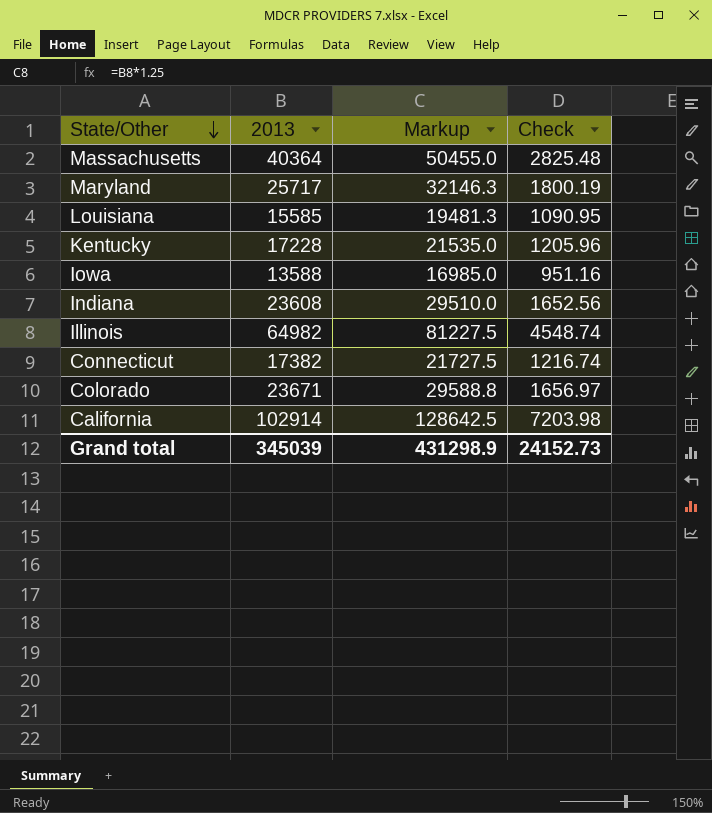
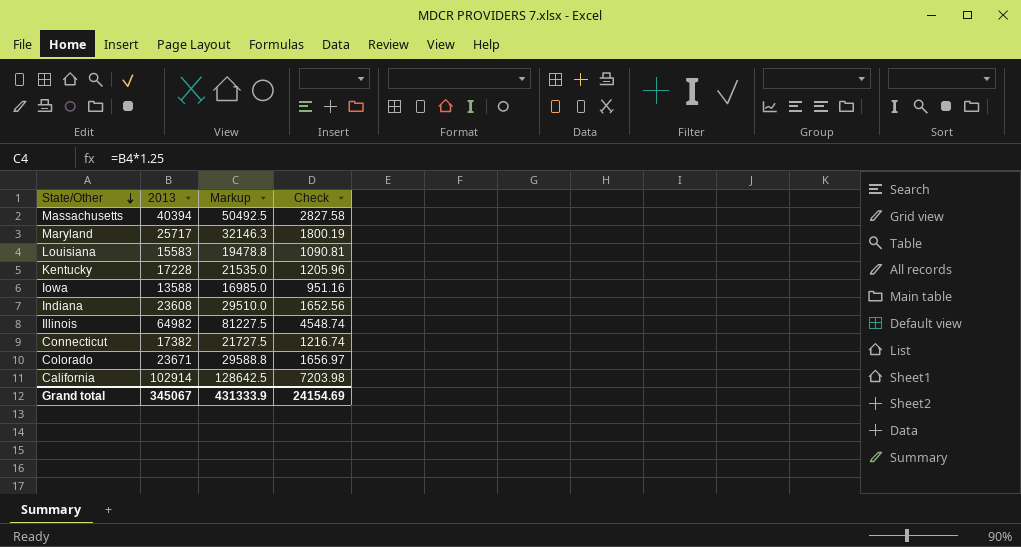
Massachusetts | 2013: 40364 -> 40394
Massachusetts | Markup: 50455.0 -> 50492.5
Massachusetts | Check: 2825.48 -> 2827.58
Louisiana | 2013: 15585 -> 15583
Louisiana | Markup: 19481.3 -> 19478.8
Louisiana | Check: 1090.95 -> 1090.81
Grand total | 2013: 345039 -> 345067
Grand total | Markup: 431298.9 -> 431333.9
Grand total | Check: 24152.73 -> 24154.69

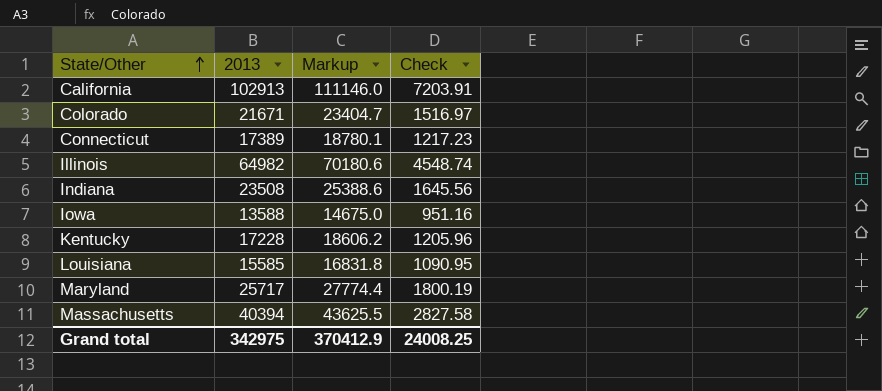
row order: State/Other descending -> State/Other ascending
column Markup | formula: [2013] * 1.25 -> [2013] * 1.08
California | 2013: 102914 -> 102913
California | Check: 7203.98 -> 7203.91
Colorado | 2013: 23671 -> 21671
Colorado | Check: 1656.97 -> 1516.97
Connecticut | 2013: 17382 -> 17389
Connecticut | Check: 1216.74 -> 1217.23
Indiana | 2013: 23608 -> 23508
Indiana | Check: 1652.56 -> 1645.56
Louisiana | 2013: 15583 -> 15585
Louisiana | Check: 1090.81 -> 1090.95
Grand total | 2013: 345067 -> 342975
Grand total | Markup: 431333.9 -> 370412.9
Grand total | Check: 24154.69 -> 24008.25

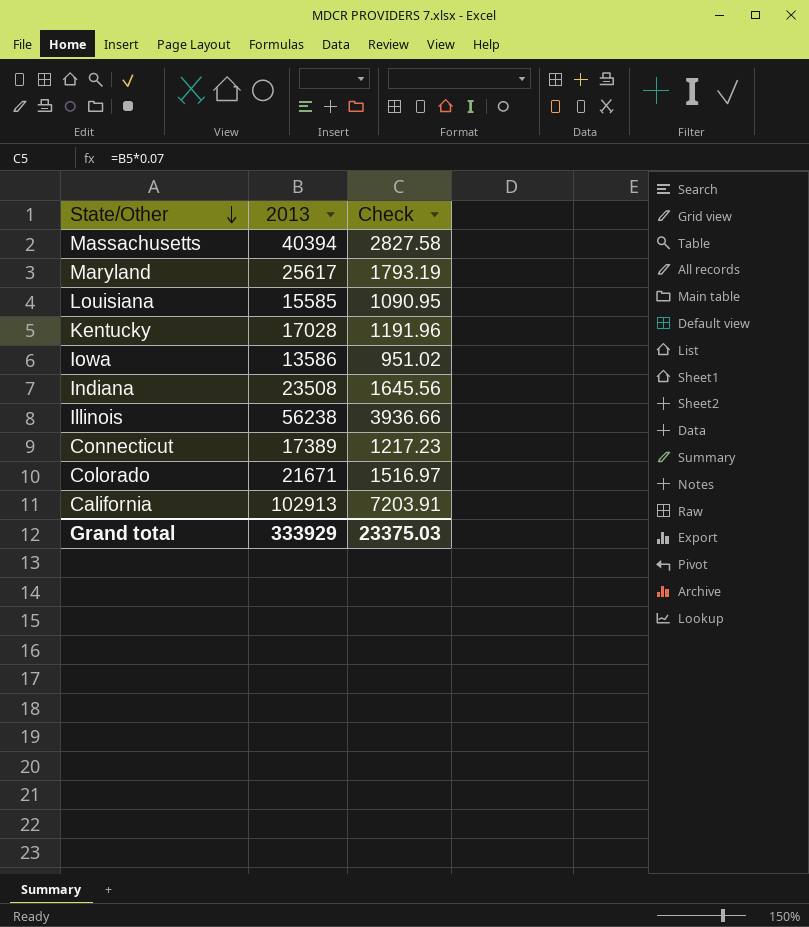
row order: State/Other ascending -> State/Other descending
column Markup | formula: [2013] * 1.08 -> none
Maryland | 2013: 25717 -> 25617
Maryland | Check: 1800.19 -> 1793.19
Kentucky | 2013: 17228 -> 17028
Kentucky | Check: 1205.96 -> 1191.96
Iowa | 2013: 13588 -> 13586
Iowa | Check: 951.16 -> 951.02
Illinois | 2013: 64982 -> 56238
Illinois | Check: 4548.74 -> 3936.66
Grand total | 2013: 342975 -> 333929
Grand total | Check: 24008.25 -> 23375.03

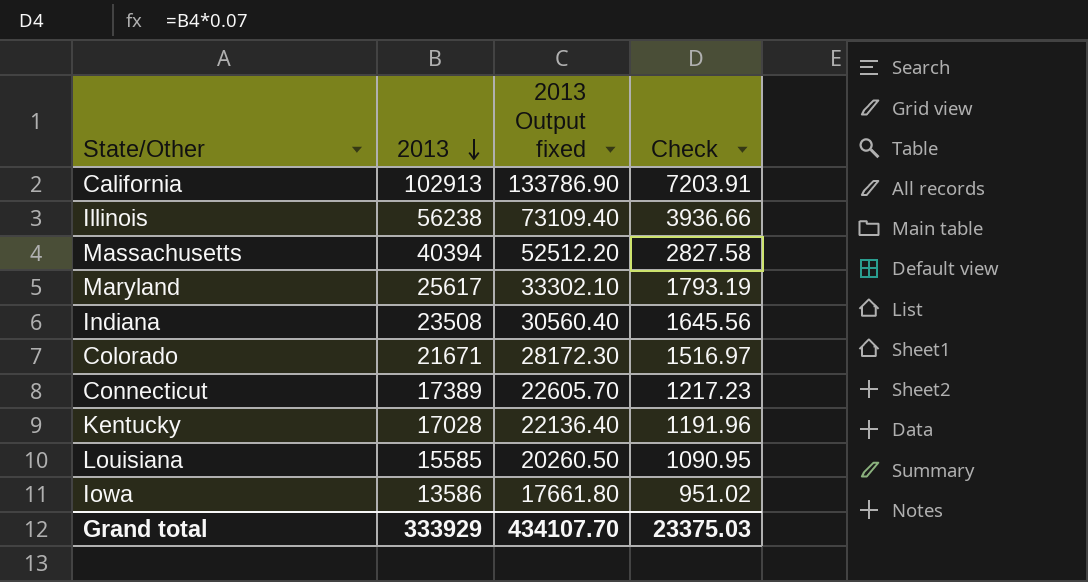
row order: State/Other descending -> 2013 descending
column 2013 Output fixed | formula: none -> [2013] * 1.3

